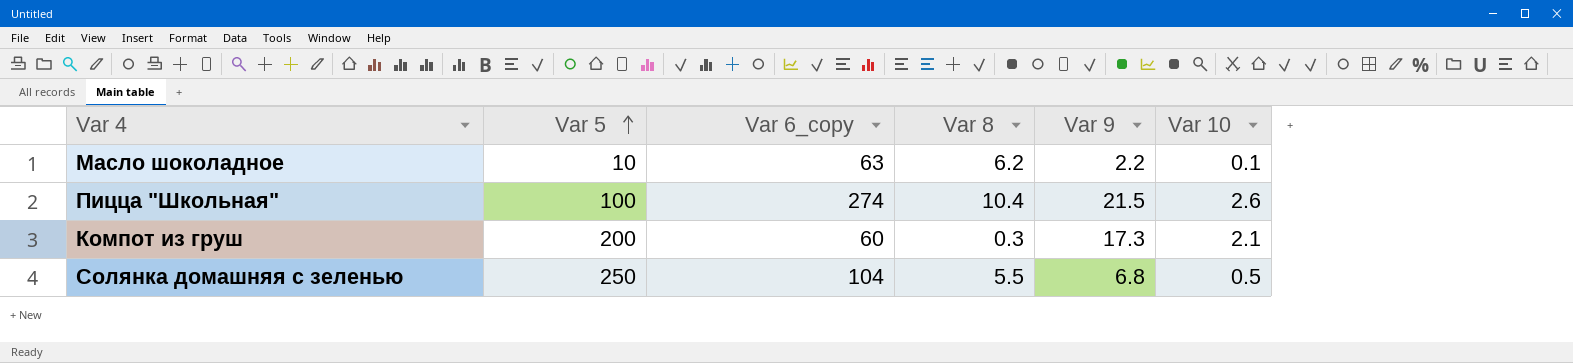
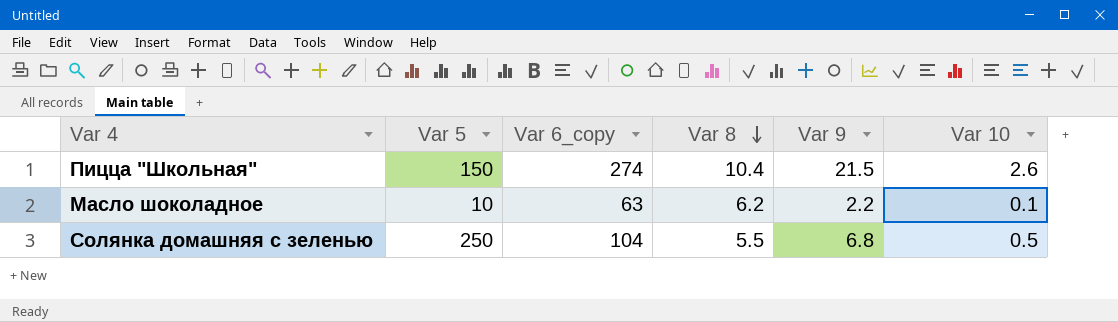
row order: Var 5 ascending -> Var 8 descending
row Компот из груш: 200 | 60 | 0.3 | 17.3 | 2.1 -> none
Пицца "Школьная" | Var 5: 100 -> 150

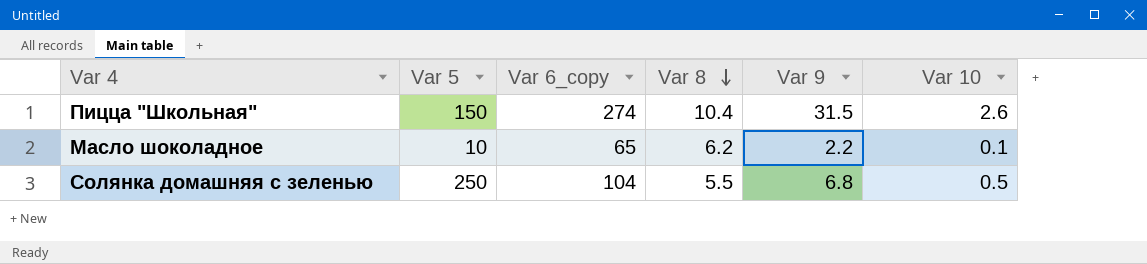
Пицца "Школьная" | Var 9: 21.5 -> 31.5
Масло шоколадное | Var 6_copy: 63 -> 65

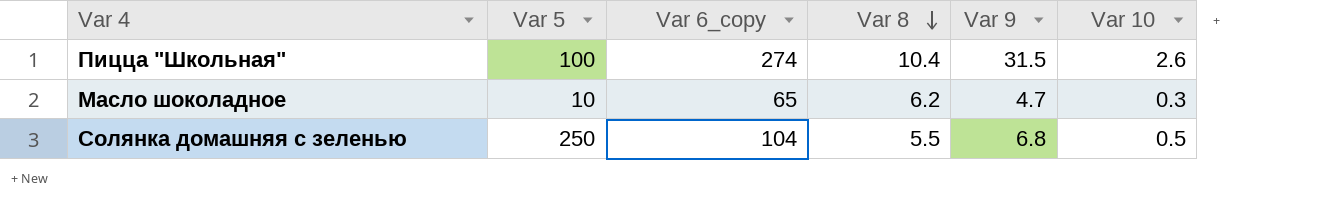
Пицца "Школьная" | Var 5: 150 -> 100
Масло шоколадное | Var 9: 2.2 -> 4.7
Масло шоколадное | Var 10: 0.1 -> 0.3

